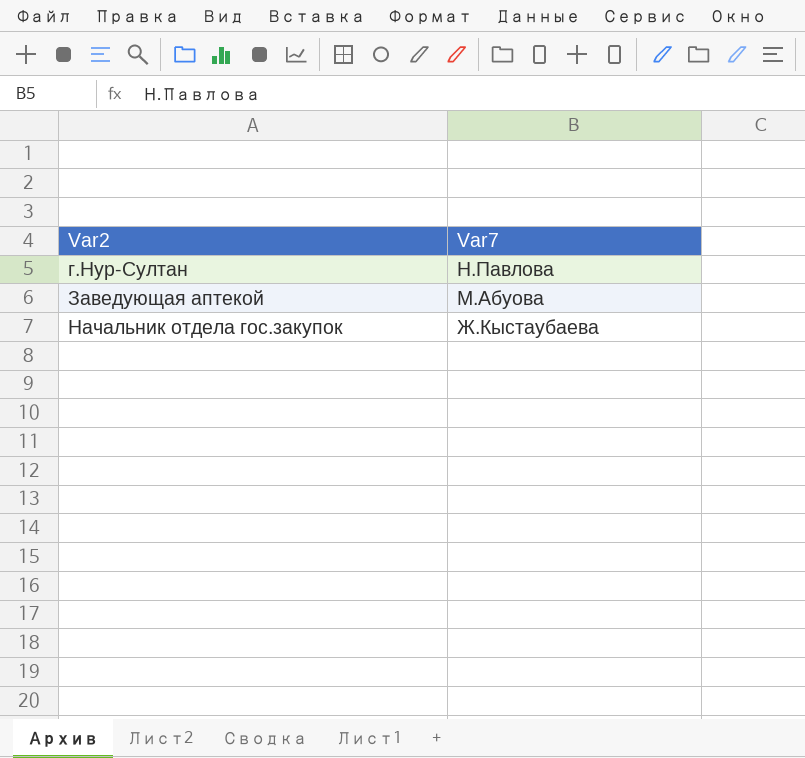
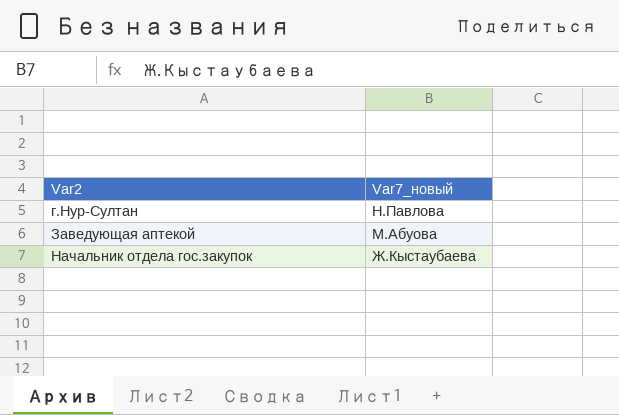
column name: Var7 -> Var7_новый

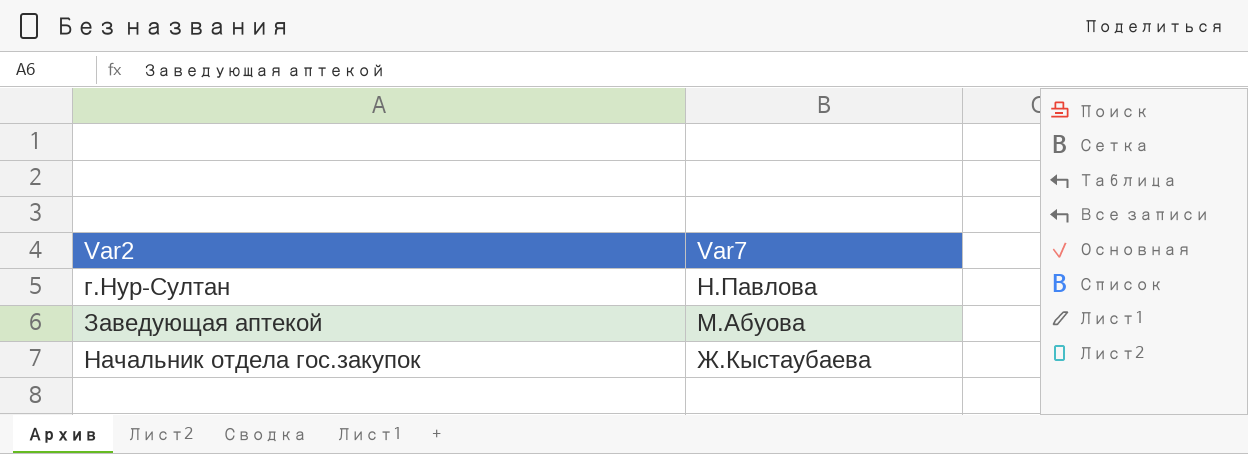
column name: Var7_новый -> Var7

